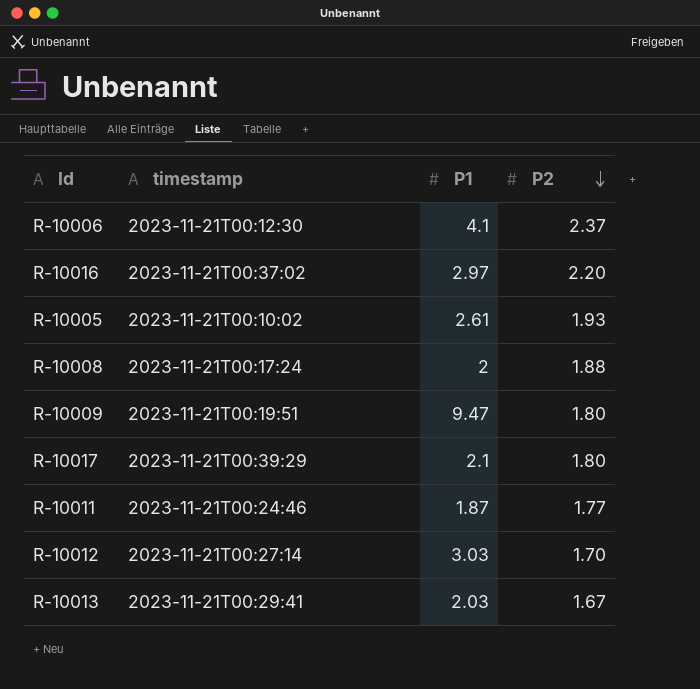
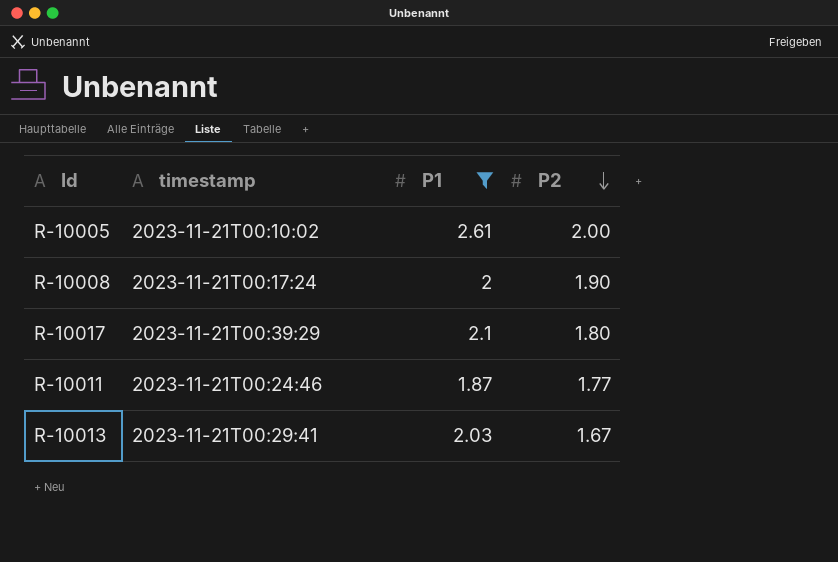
filter: none -> P1 <= 2.61
R-10005 | P2: 1.93 -> 2.00
R-10008 | P2: 1.88 -> 1.90

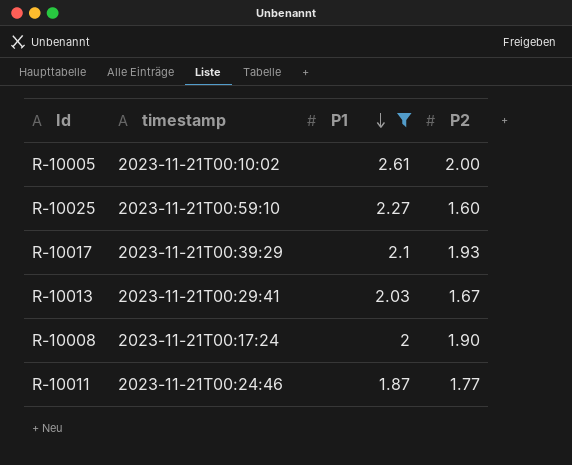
row order: P2 descending -> P1 descending
row R-10025: none -> 2023-11-21T00:59:10 | 2.27 | 1.60
R-10017 | P2: 1.80 -> 1.93

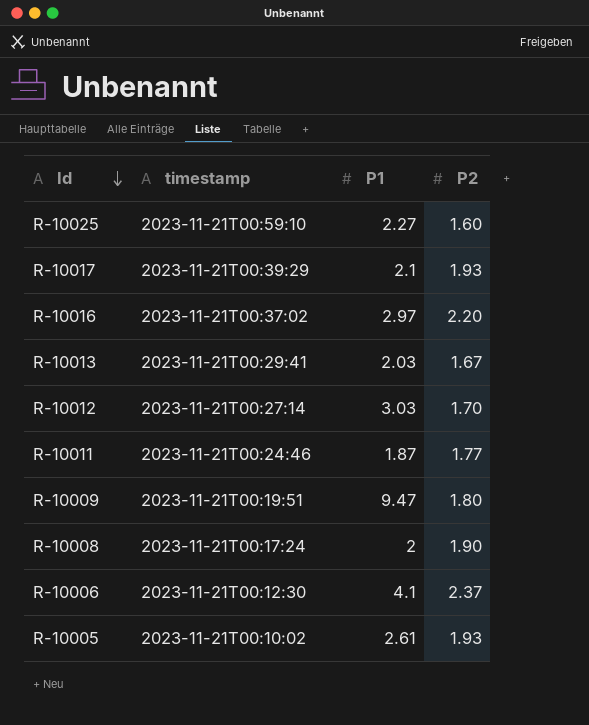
filter: P1 <= 2.61 -> none
row order: P1 descending -> Id descending
R-10005 | P2: 2.00 -> 1.93

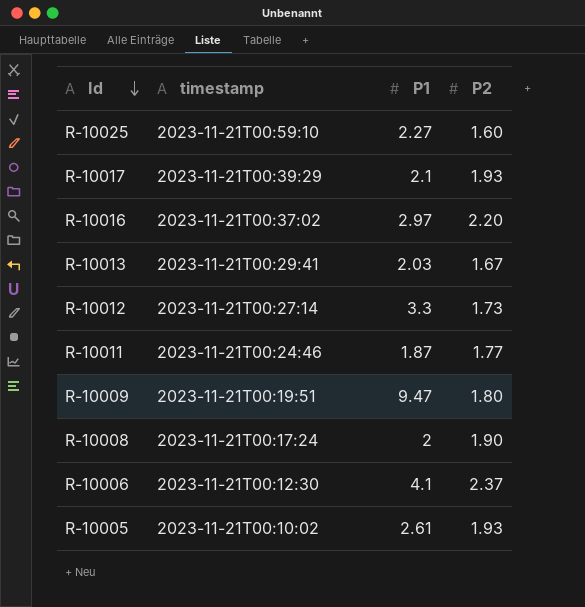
R-10012 | P1: 3.03 -> 3.3
R-10012 | P2: 1.70 -> 1.73

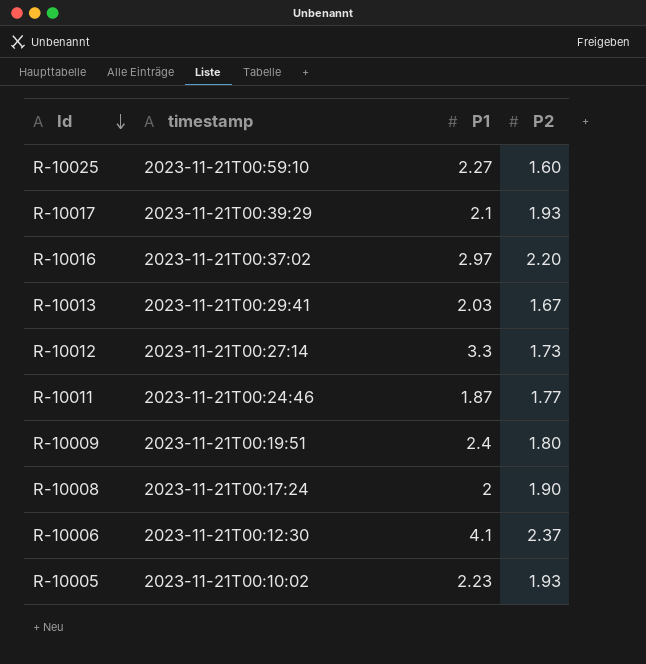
R-10009 | P1: 9.47 -> 2.4
R-10005 | P1: 2.61 -> 2.23

